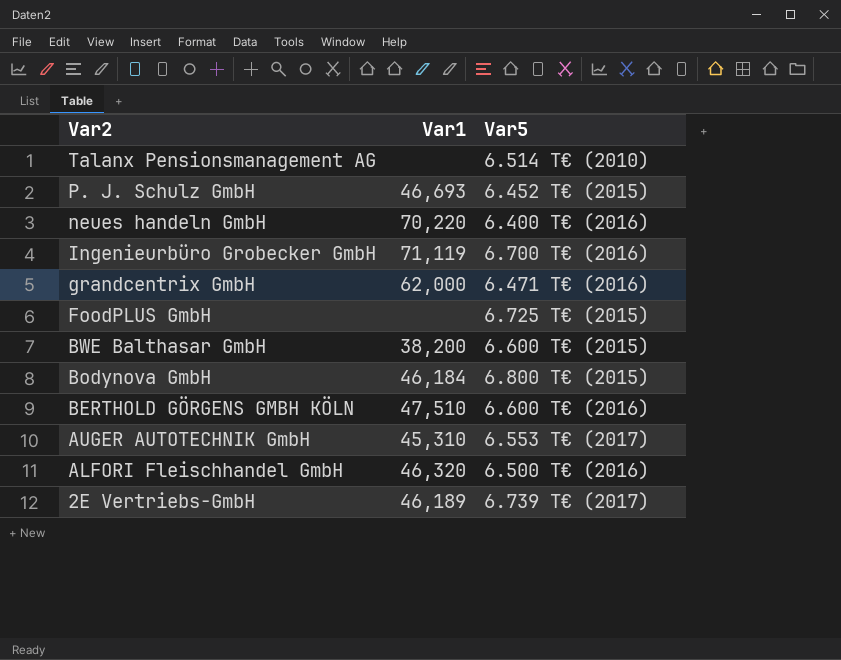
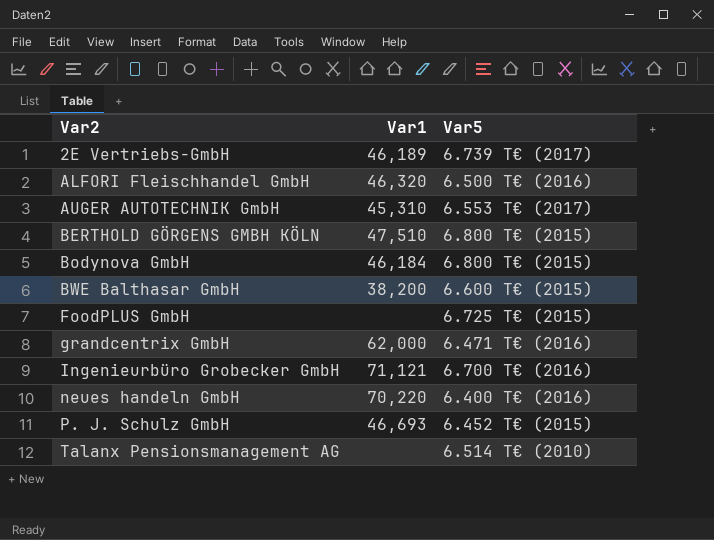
row order: Var2 descending -> Var2 ascending
BERTHOLD GÖRGENS GMBH KÖLN | Var5: 6.600 T€ (2016) -> 6.800 T€ (2015)
Ingenieurbüro Grobecker GmbH | Var1: 71,119 -> 71,121

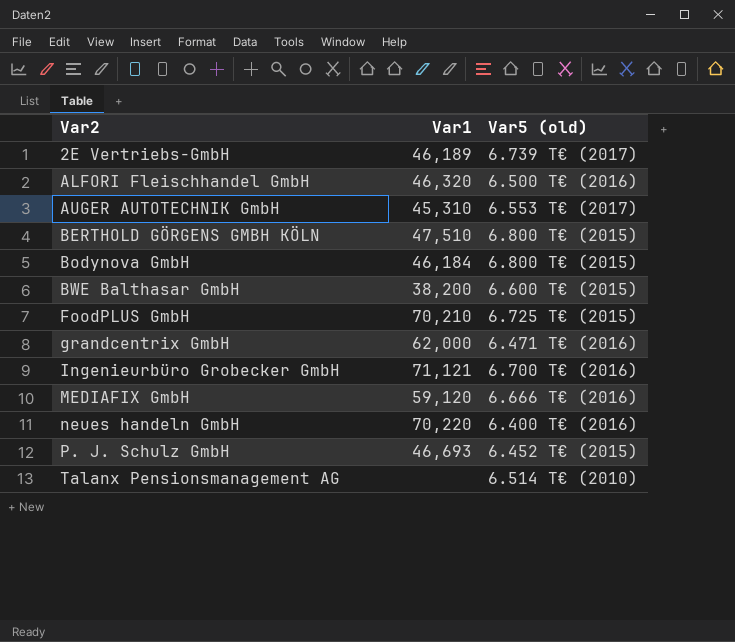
column name: Var5 -> Var5 (old)
FoodPLUS GmbH | Var1: none -> 70,210
row MEDIAFIX GmbH: none -> 59,120 | 6.666 T€ (2016)

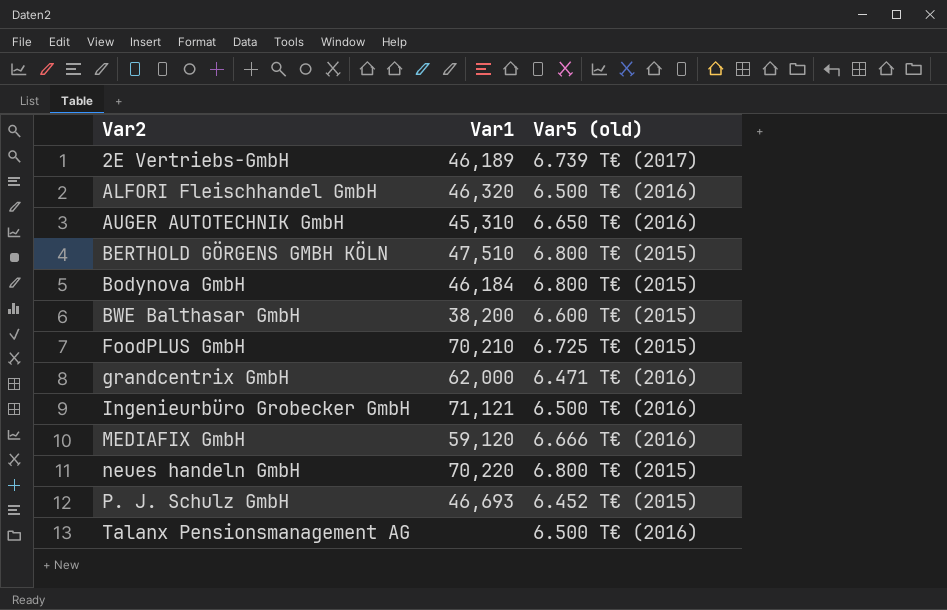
AUGER AUTOTECHNIK GmbH | Var5 (old): 6.553 T€ (2017) -> 6.650 T€ (2016)
Ingenieurbüro Grobecker GmbH | Var5 (old): 6.700 T€ (2016) -> 6.500 T€ (2016)
neues handeln GmbH | Var5 (old): 6.400 T€ (2016) -> 6.800 T€ (2015)
Talanx Pensionsmanagement AG | Var5 (old): 6.514 T€ (2010) -> 6.500 T€ (2016)

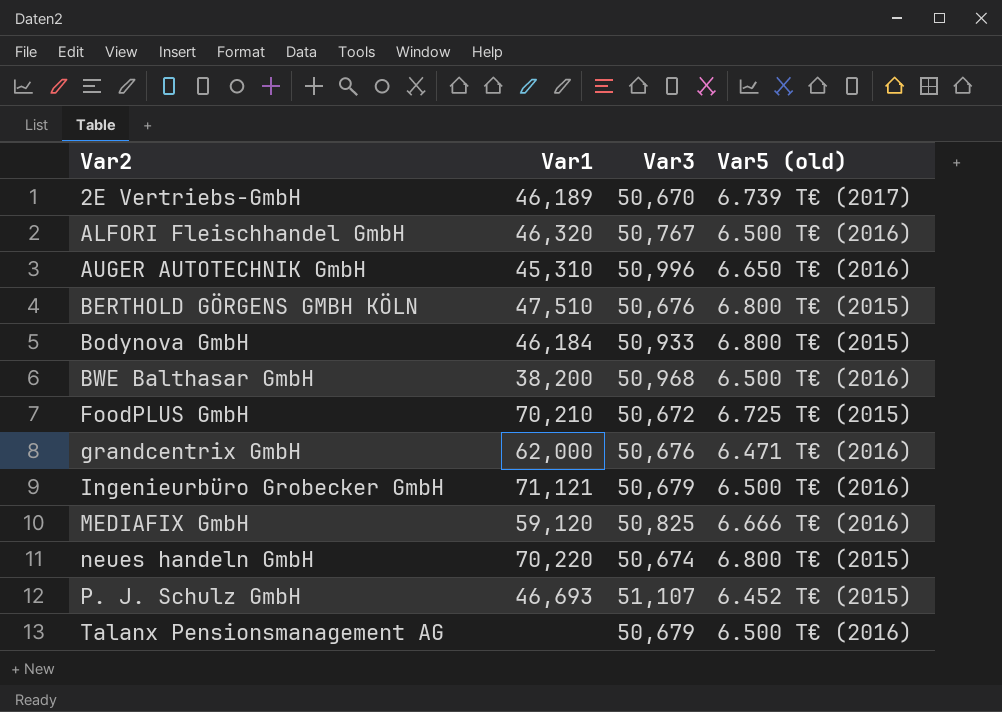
column Var3 | position: none -> 3
BWE Balthasar GmbH | Var5 (old): 6.600 T€ (2015) -> 6.500 T€ (2016)

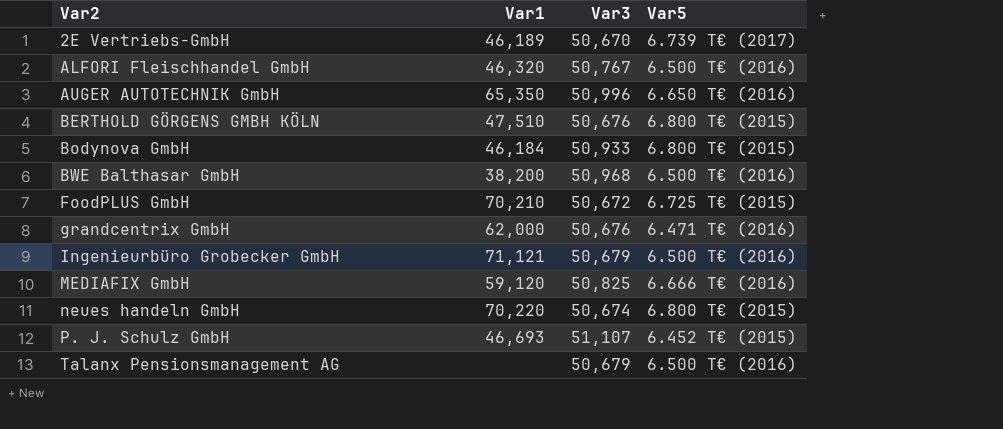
column name: Var5 (old) -> Var5
AUGER AUTOTECHNIK GmbH | Var1: 45,310 -> 65,350

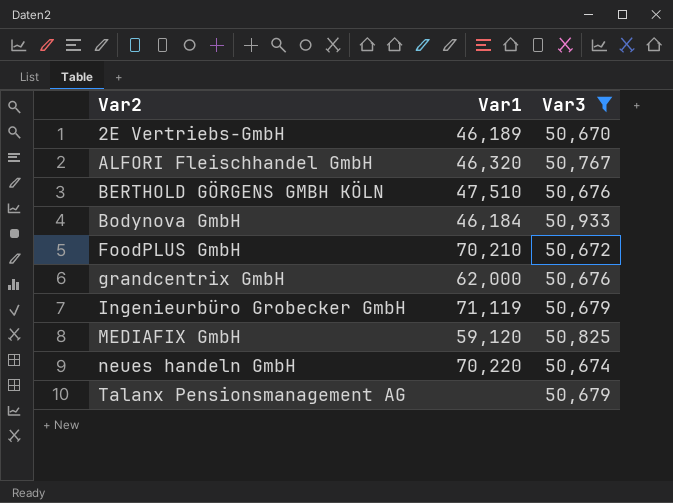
filter: none -> Var3 <= 50,933
column Var5 | position: 4 -> none
Ingenieurbüro Grobecker GmbH | Var1: 71,121 -> 71,119

